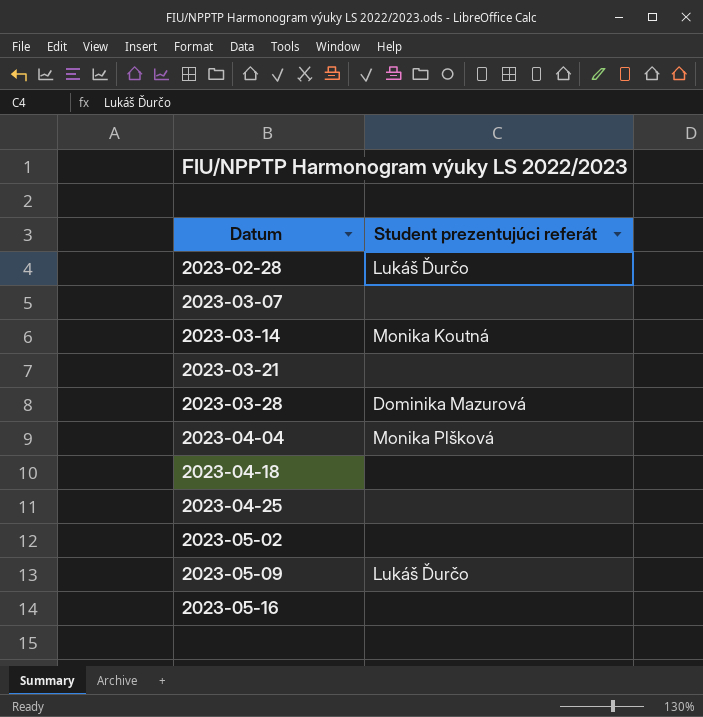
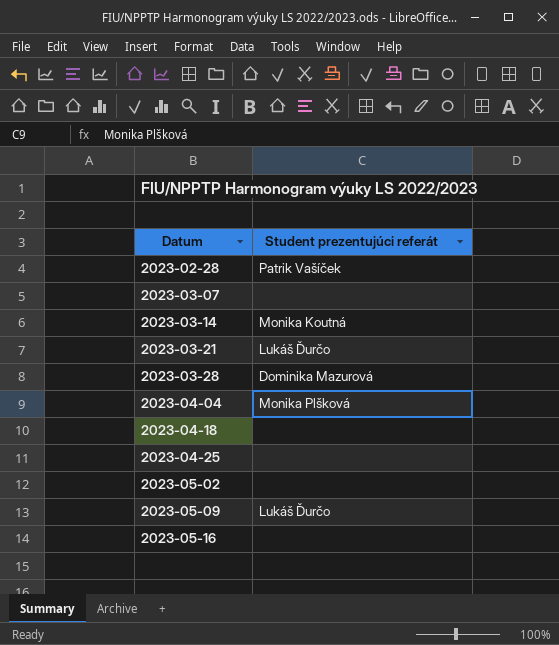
2023-02-28 | Student prezentujúci referát: Lukáš Ďurčo -> Patrik Vašíček
2023-03-21 | Student prezentujúci referát: none -> Lukáš Ďurčo

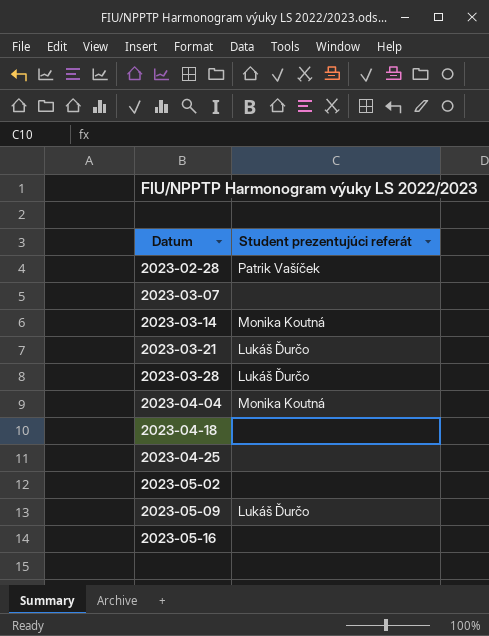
2023-03-28 | Student prezentujúci referát: Dominika Mazurová -> Lukáš Ďurčo
2023-04-04 | Student prezentujúci referát: Monika Plšková -> Monika Koutná

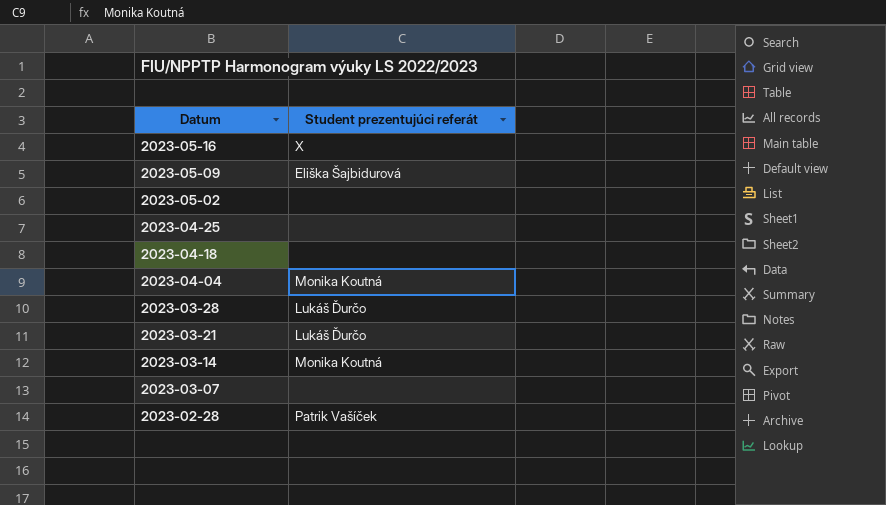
row order: Datum ascending -> Datum descending
2023-05-16 | Student prezentujúci referát: none -> X
2023-05-09 | Student prezentujúci referát: Lukáš Ďurčo -> Eliška Šajbidurová

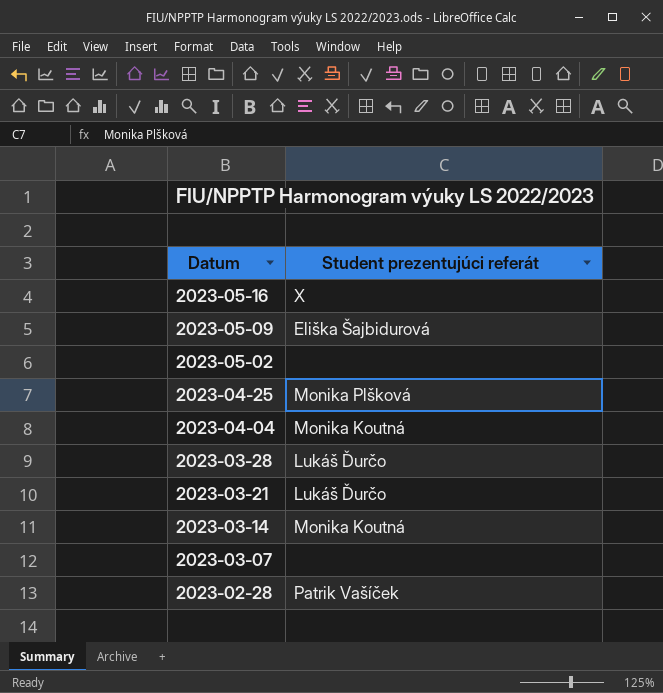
row 2023-04-18: none -> none
2023-04-25 | Student prezentujúci referát: none -> Monika Plšková

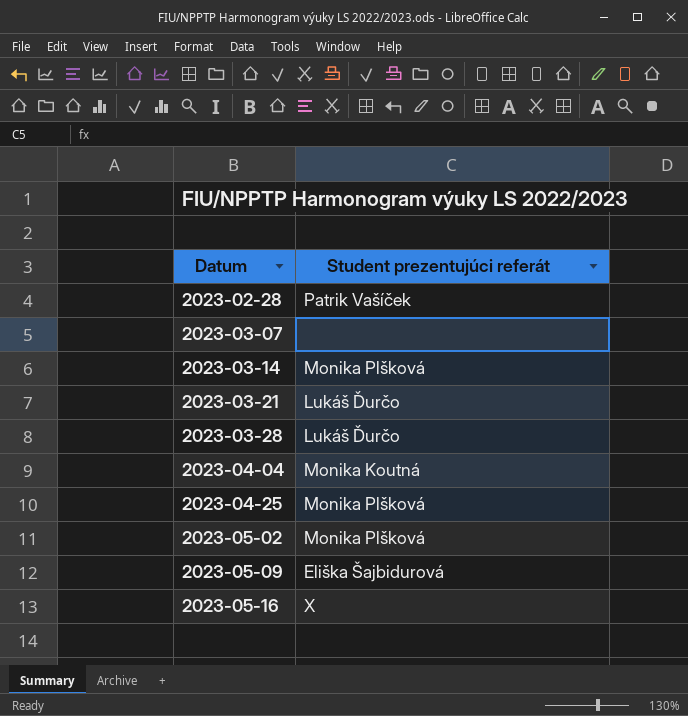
row order: Datum descending -> Datum ascending
2023-03-14 | Student prezentujúci referát: Monika Koutná -> Monika Plšková
2023-05-02 | Student prezentujúci referát: none -> Monika Plšková

